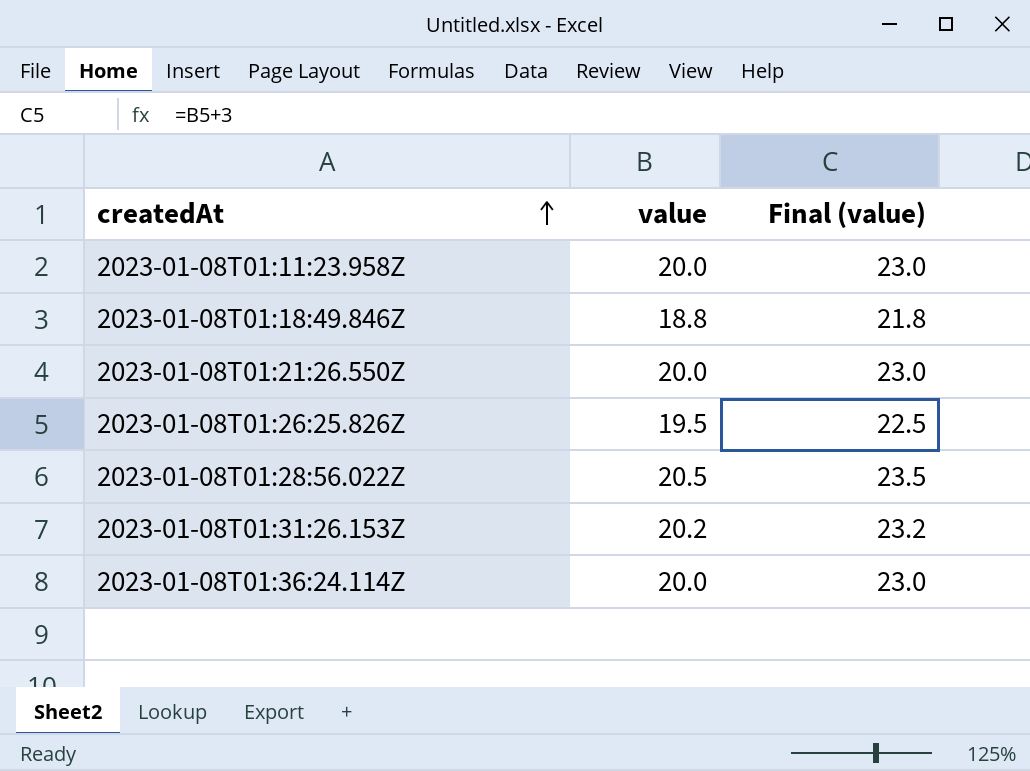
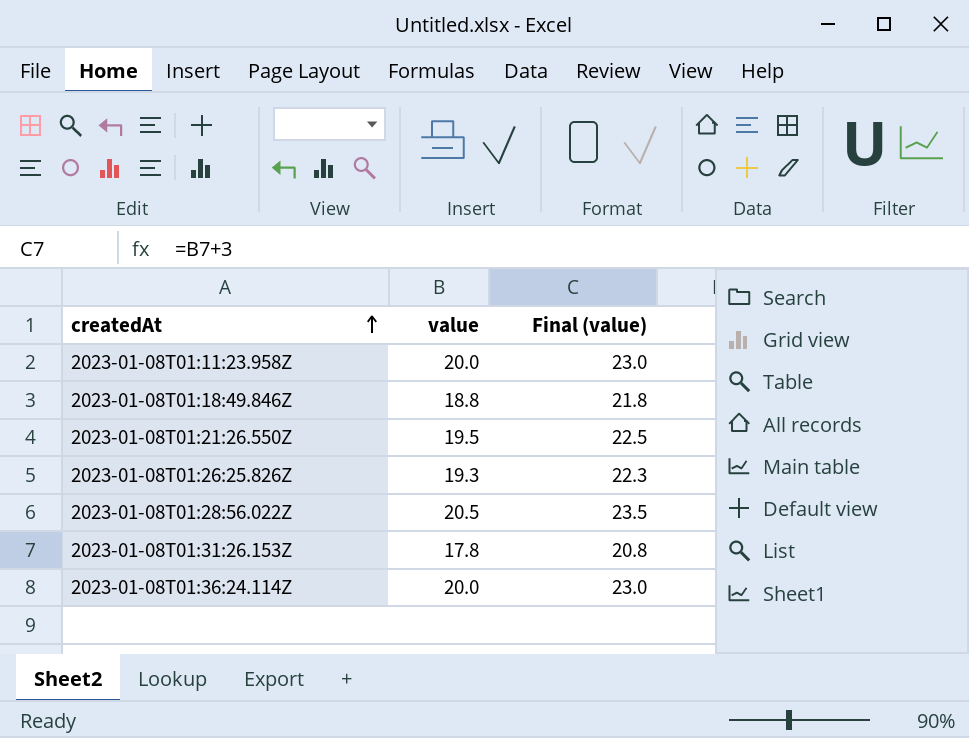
2023-01-08T01:21:26.550Z | value: 20.0 -> 19.5
2023-01-08T01:21:26.550Z | Final (value): 23.0 -> 22.5
2023-01-08T01:26:25.826Z | value: 19.5 -> 19.3
2023-01-08T01:26:25.826Z | Final (value): 22.5 -> 22.3
2023-01-08T01:31:26.153Z | value: 20.2 -> 17.8
2023-01-08T01:31:26.153Z | Final (value): 23.2 -> 20.8

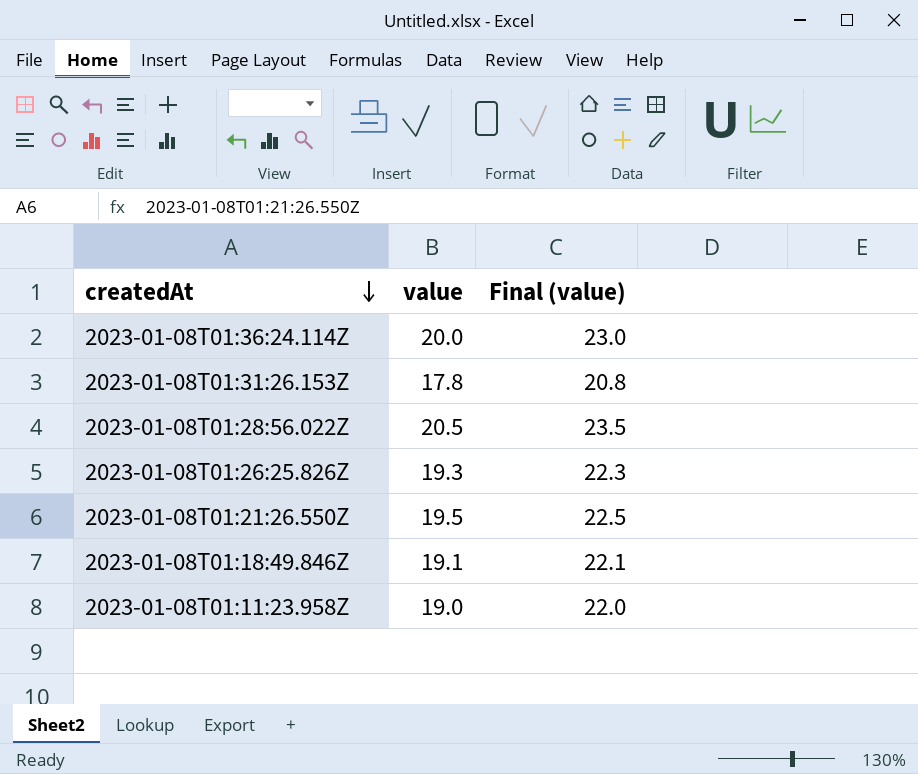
row order: createdAt ascending -> createdAt descending
2023-01-08T01:18:49.846Z | value: 18.8 -> 19.1
2023-01-08T01:18:49.846Z | Final (value): 21.8 -> 22.1
2023-01-08T01:11:23.958Z | value: 20.0 -> 19.0
2023-01-08T01:11:23.958Z | Final (value): 23.0 -> 22.0

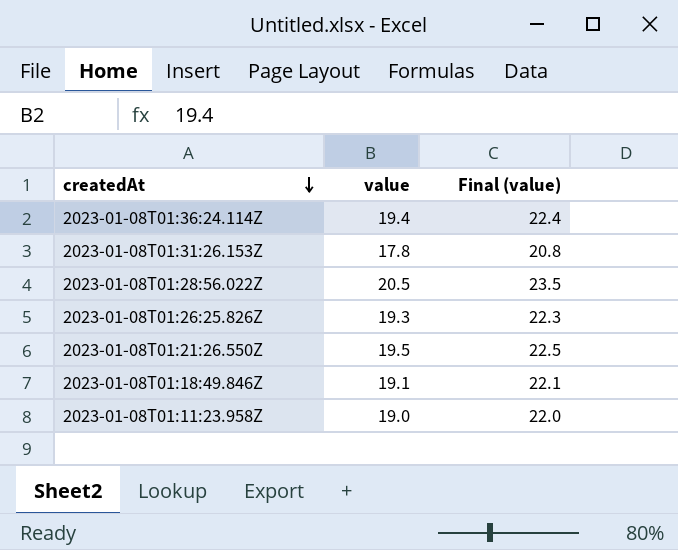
2023-01-08T01:36:24.114Z | value: 20.0 -> 19.4
2023-01-08T01:36:24.114Z | Final (value): 23.0 -> 22.4

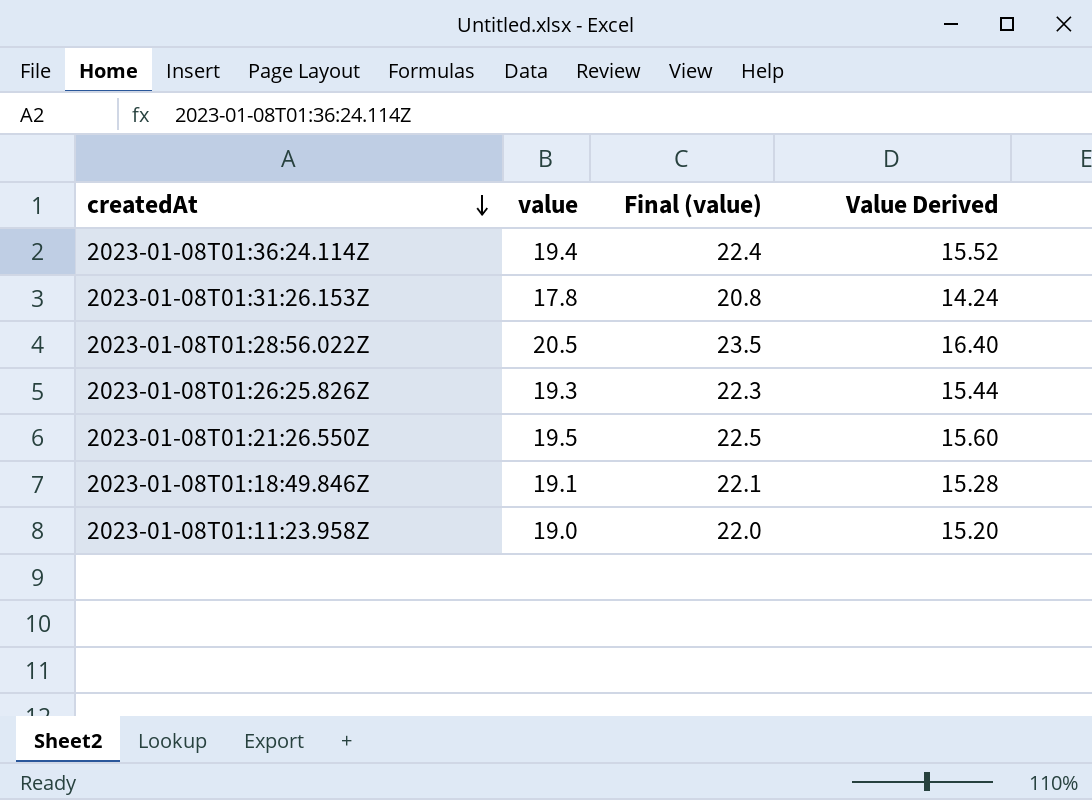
column Value Derived | formula: none -> [value] * 0.8

